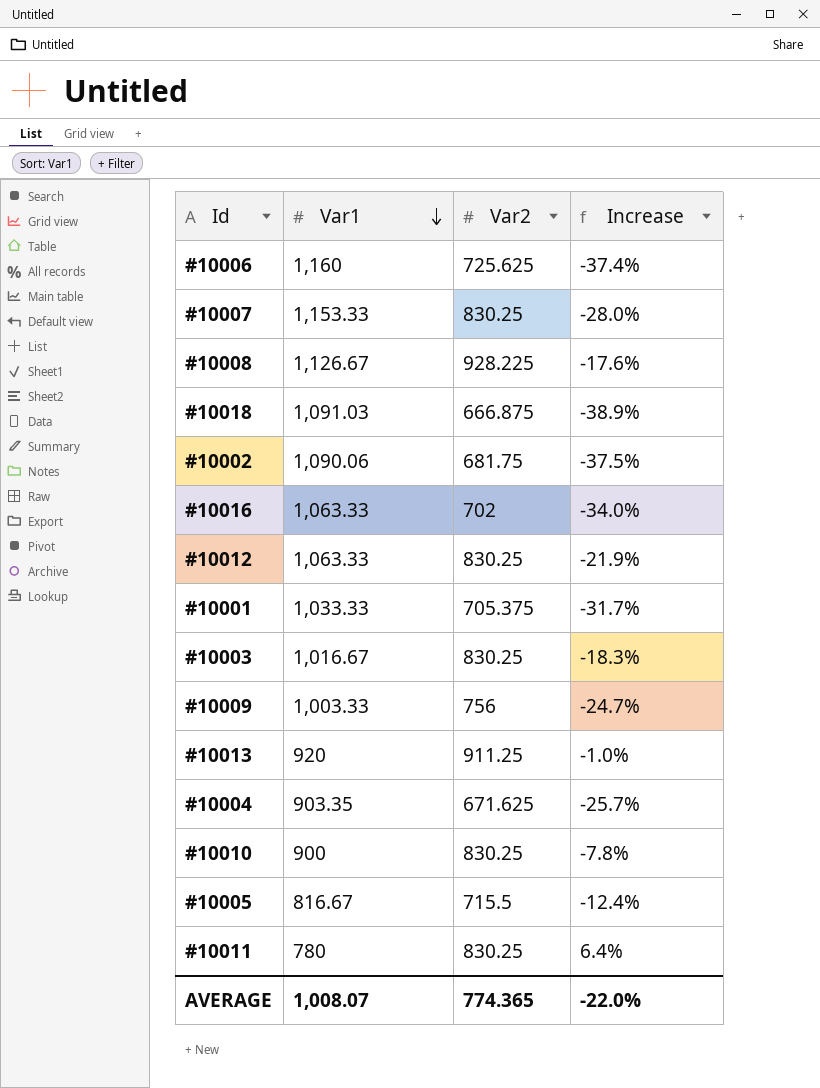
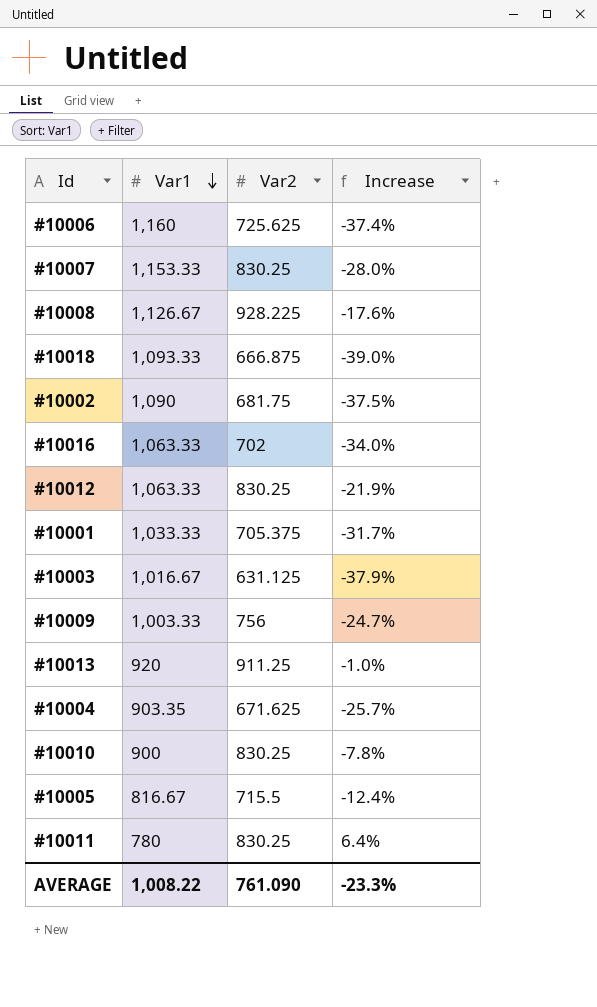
#10018 | Var1: 1,091.03 -> 1,093.33
#10018 | Increase: -38.9% -> -39.0%
#10002 | Var1: 1,090.06 -> 1,090
#10003 | Var2: 830.25 -> 631.125
#10003 | Increase: -18.3% -> -37.9%
AVERAGE | Var1: 1,008.07 -> 1,008.22
AVERAGE | Var2: 774.365 -> 761.090
AVERAGE | Increase: -22.0% -> -23.3%

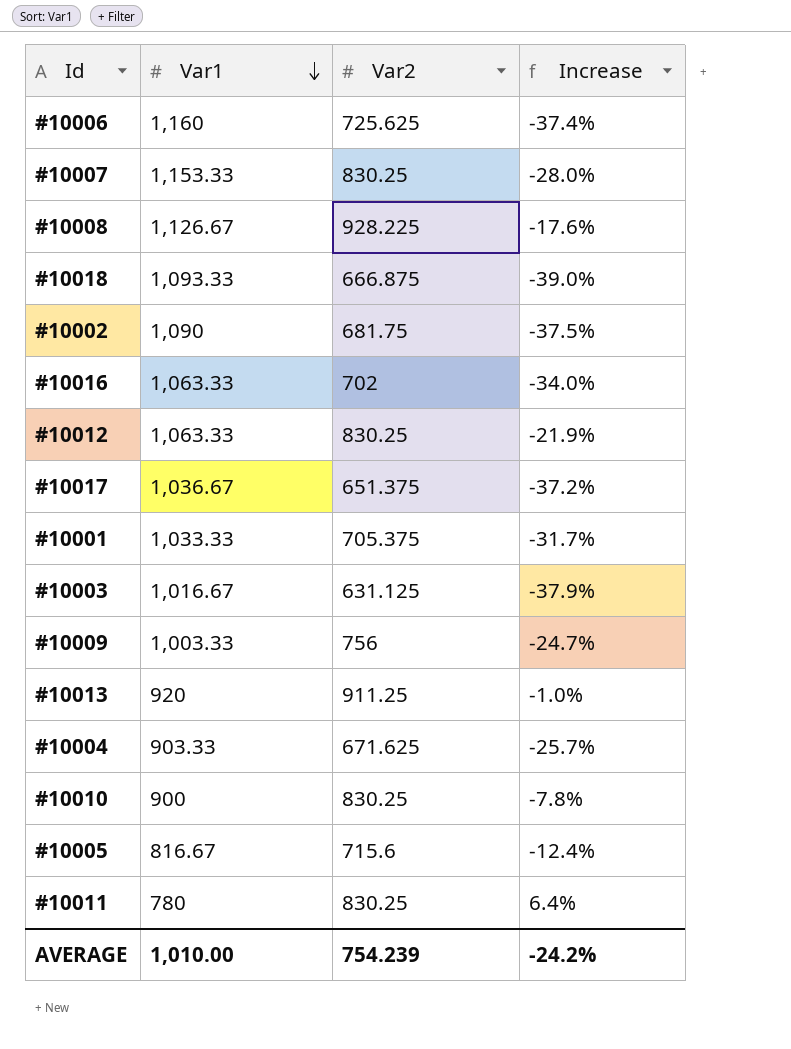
row #10017: none -> 1,036.67 | 651.375 | -37.2%
#10004 | Var1: 903.35 -> 903.33
#10005 | Var2: 715.5 -> 715.6
AVERAGE | Var1: 1,008.22 -> 1,010.00
AVERAGE | Var2: 761.090 -> 754.239
AVERAGE | Increase: -23.3% -> -24.2%

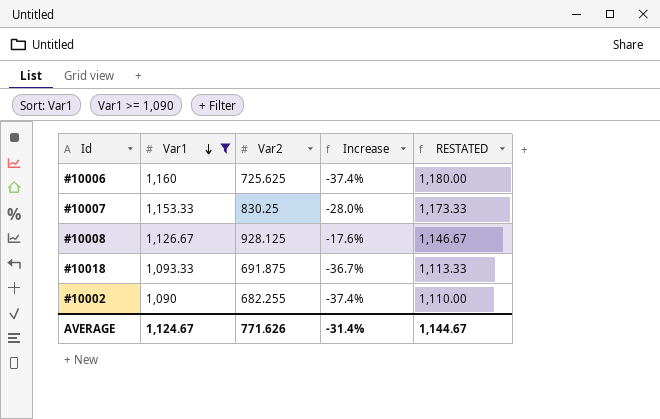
filter: none -> Var1 >= 1,090
column RESTATED | formula: none -> [Var1] + 20
#10008 | Var2: 928.225 -> 928.125
#10018 | Var2: 666.875 -> 691.875
#10018 | Increase: -39.0% -> -36.7%
#10002 | Var2: 681.75 -> 682.255
#10002 | Increase: -37.5% -> -37.4%
AVERAGE | Var1: 1,010.00 -> 1,124.67
AVERAGE | Var2: 754.239 -> 771.626
AVERAGE | Increase: -24.2% -> -31.4%

